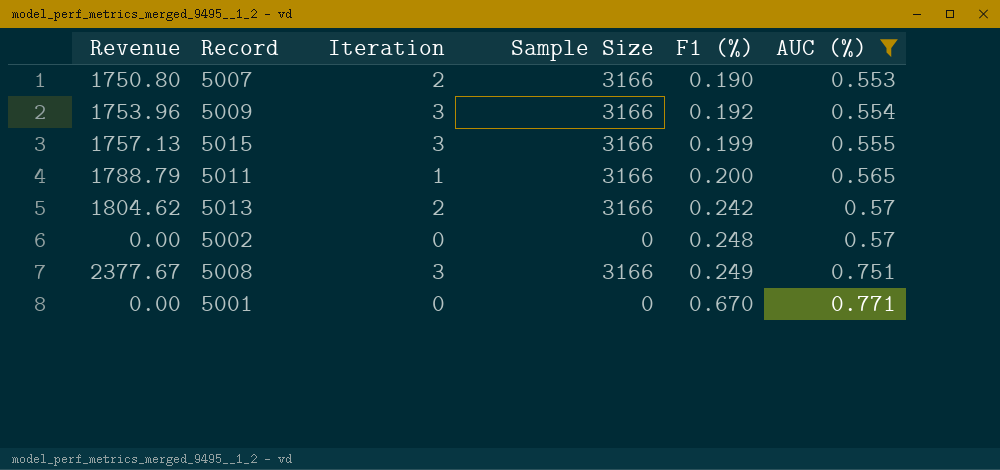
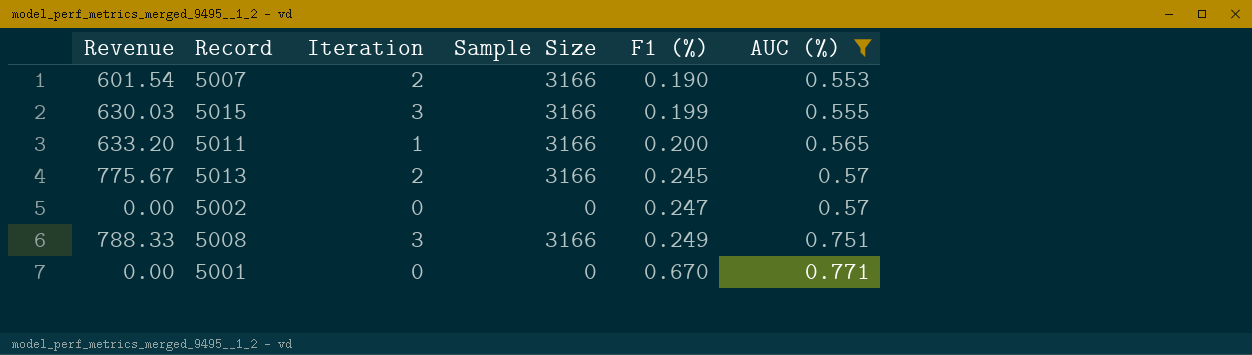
column Revenue | formula: [Sample Size] * [AUC (%)] -> [Sample Size] * [F1 (%)]
row 5009: 1753.96 | 3 | 3166 | 0.192 | 0.554 -> none
5013 | F1 (%): 0.242 -> 0.245
5002 | F1 (%): 0.248 -> 0.247

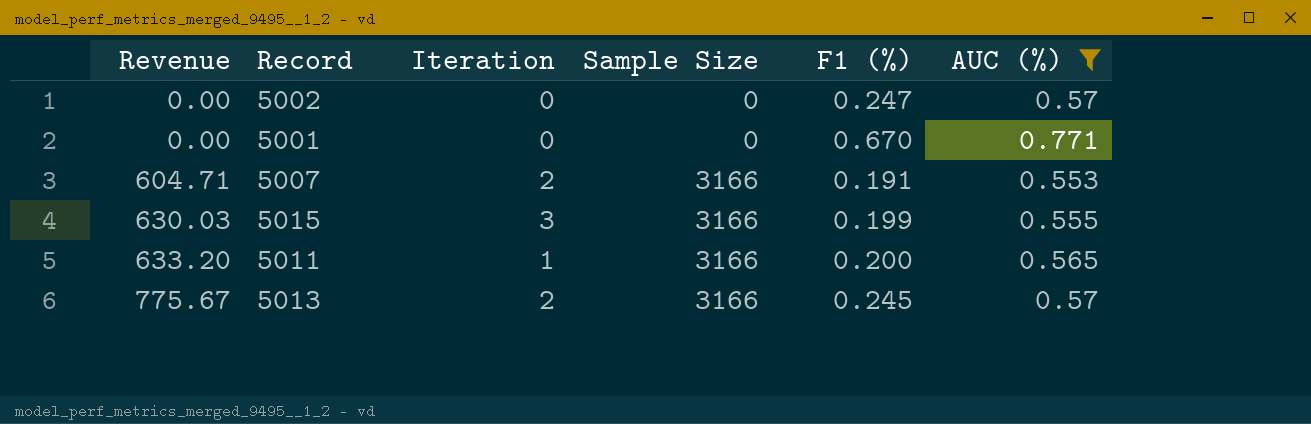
row order: F1 (%) ascending -> Revenue ascending
row 5008: 788.33 | 3 | 3166 | 0.249 | 0.751 -> none
5007 | Revenue: 601.54 -> 604.71
5007 | F1 (%): 0.190 -> 0.191

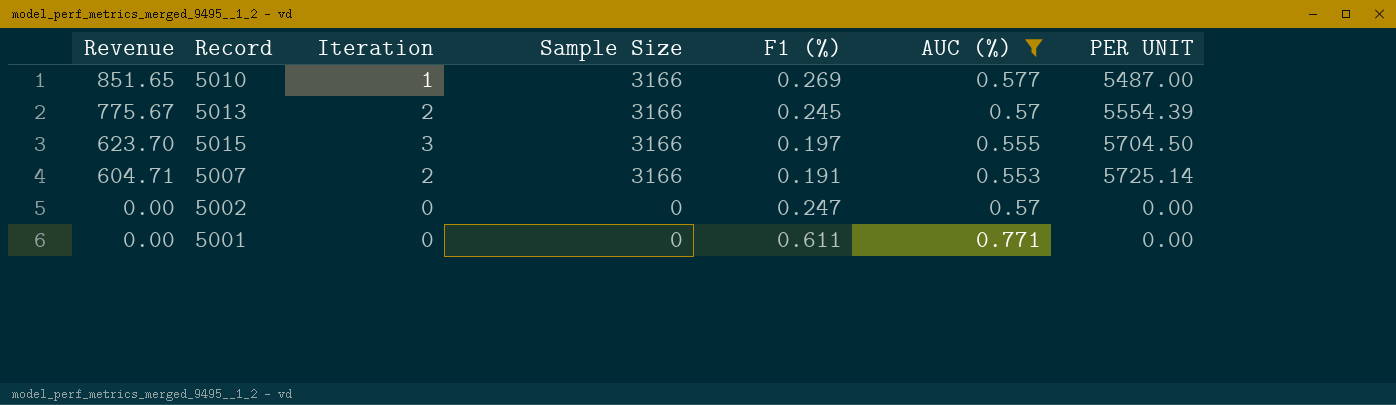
row order: Revenue ascending -> Revenue descending
column PER UNIT | formula: none -> [Sample Size] / [AUC (%)]
row 5011: 633.20 | 1 | 3166 | 0.200 | 0.565 -> none
row 5010: none -> 851.65 | 1 | 3166 | 0.269 | 0.577 | 5487.00
5015 | Revenue: 630.03 -> 623.70
5015 | F1 (%): 0.199 -> 0.197
5001 | F1 (%): 0.670 -> 0.611

